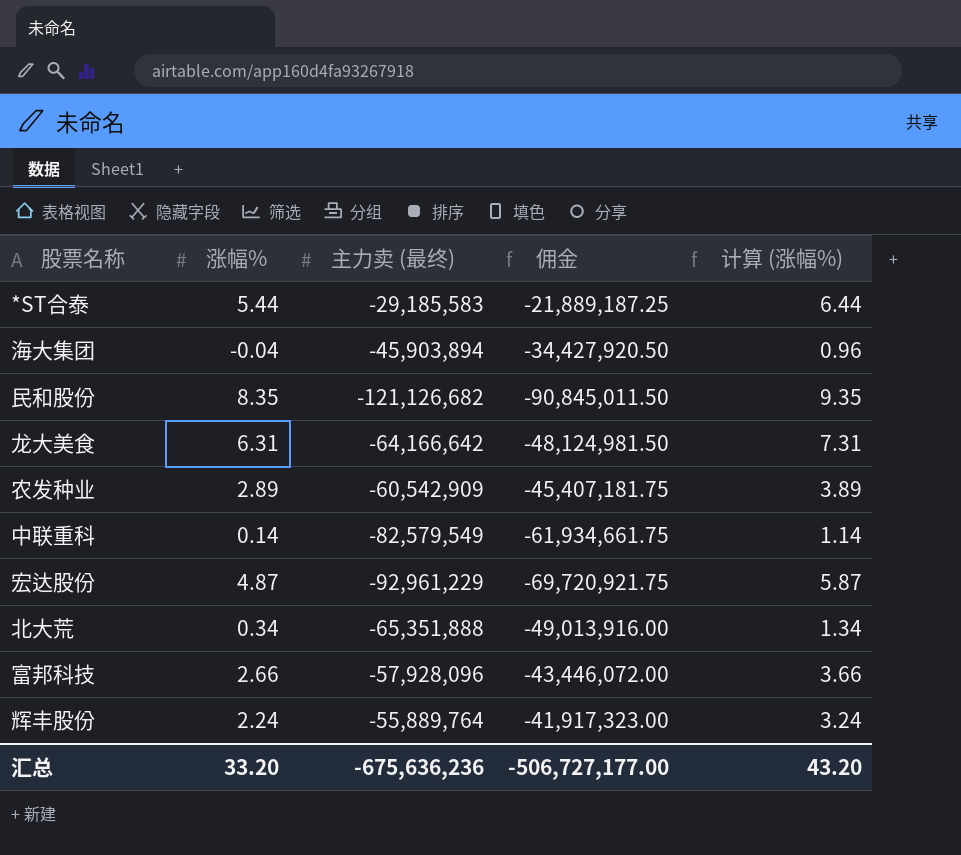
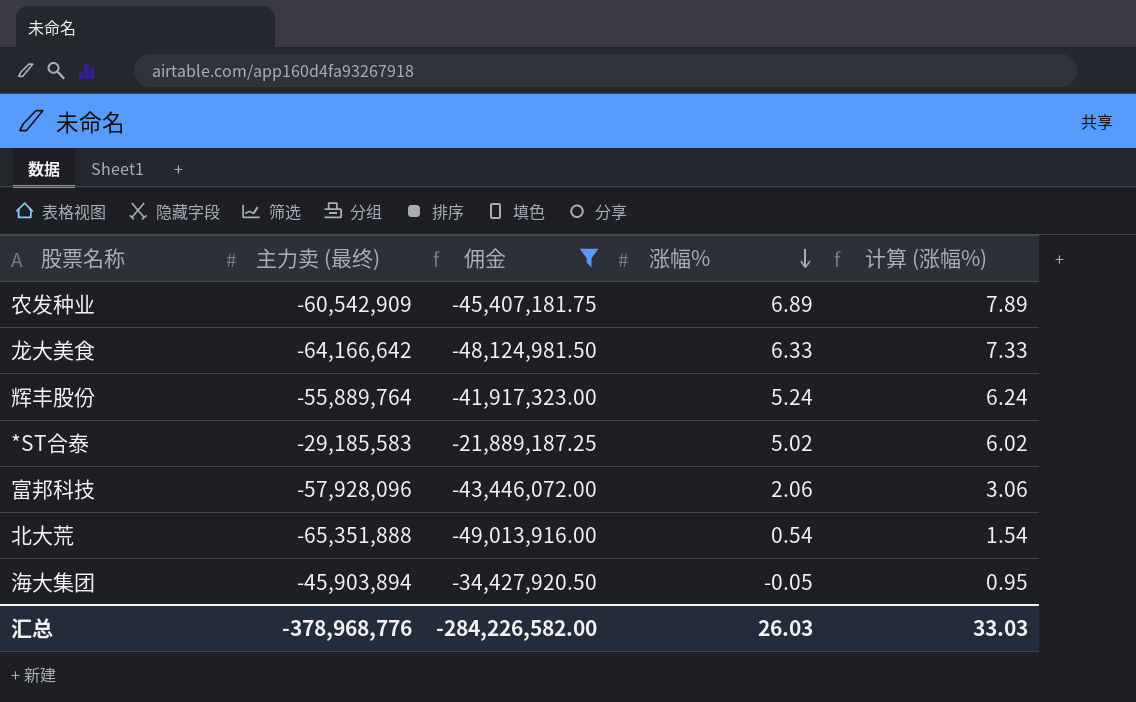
filter: none -> 佣金 >= -49,013,916.00
row order: none -> 涨幅% descending
column 涨幅% | position: 2 -> 4
农发种业 | 涨幅%: 2.89 -> 6.89
农发种业 | 计算 (涨幅%): 3.89 -> 7.89
龙大美食 | 涨幅%: 6.31 -> 6.33
龙大美食 | 计算 (涨幅%): 7.31 -> 7.33
辉丰股份 | 涨幅%: 2.24 -> 5.24
辉丰股份 | 计算 (涨幅%): 3.24 -> 6.24
*ST合泰 | 涨幅%: 5.44 -> 5.02
*ST合泰 | 计算 (涨幅%): 6.44 -> 6.02
富邦科技 | 涨幅%: 2.66 -> 2.06
富邦科技 | 计算 (涨幅%): 3.66 -> 3.06
北大荒 | 涨幅%: 0.34 -> 0.54
北大荒 | 计算 (涨幅%): 1.34 -> 1.54
海大集团 | 涨幅%: -0.04 -> -0.05
海大集团 | 计算 (涨幅%): 0.96 -> 0.95
汇总 | 主力卖 (最终): -675,636,236 -> -378,968,776
汇总 | 佣金: -506,727,177.00 -> -284,226,582.00
汇总 | 涨幅%: 33.20 -> 26.03
汇总 | 计算 (涨幅%): 43.20 -> 33.03

